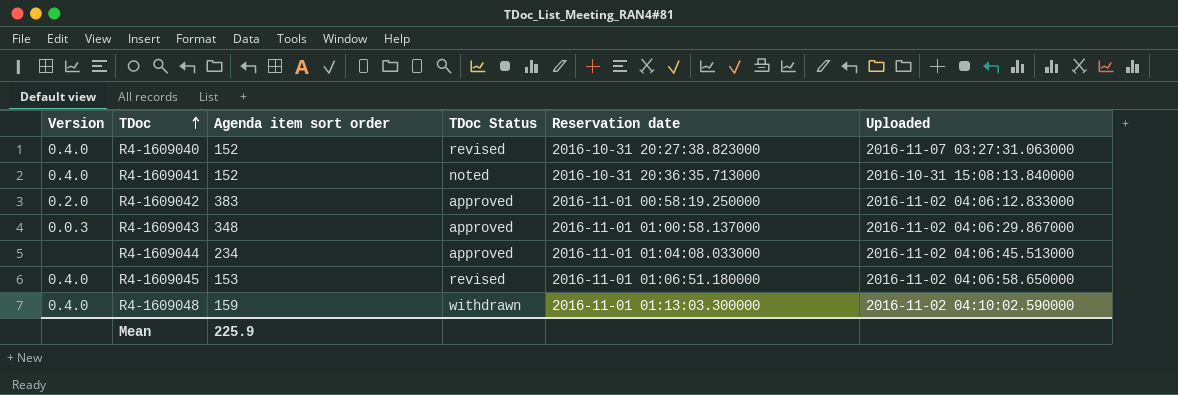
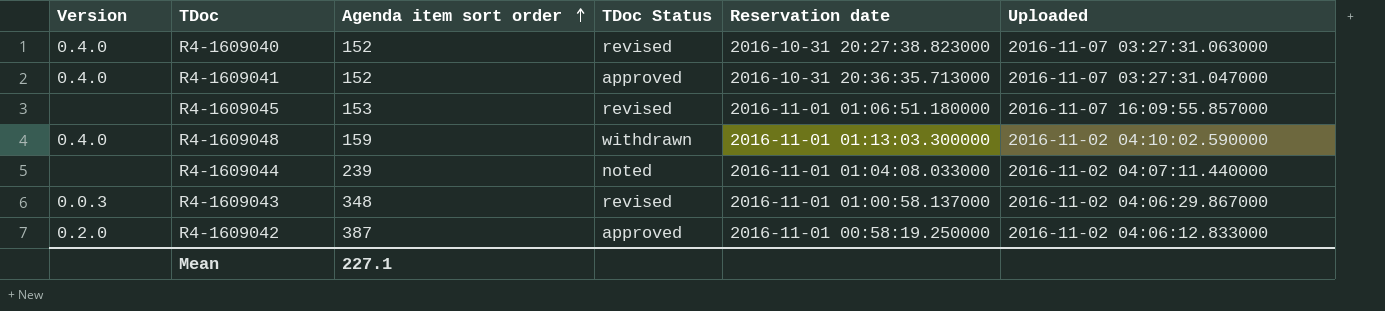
row order: TDoc ascending -> Agenda item sort order ascending
R4-1609041 | TDoc Status: noted -> approved
R4-1609041 | Uploaded: 2016-10-31 15:08:13.840000 -> 2016-11-07 03:27:31.047000
R4-1609045 | Version: 0.4.0 -> none
R4-1609045 | Uploaded: 2016-11-02 04:06:58.650000 -> 2016-11-07 16:09:55.857000
R4-1609044 | Agenda item sort order: 234 -> 239
R4-1609044 | TDoc Status: approved -> noted
R4-1609044 | Uploaded: 2016-11-02 04:06:45.513000 -> 2016-11-02 04:07:11.440000
R4-1609043 | TDoc Status: approved -> revised
R4-1609042 | Agenda item sort order: 383 -> 387
Mean | Agenda item sort order: 225.9 -> 227.1

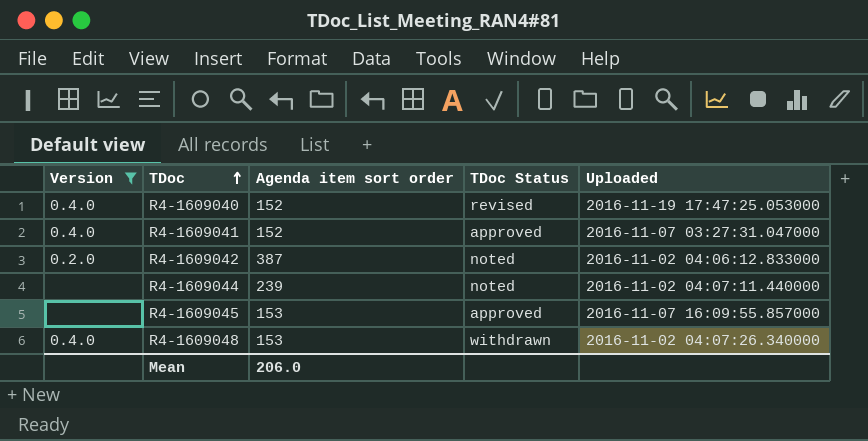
filter: none -> Version != 0.0.3
row order: Agenda item sort order ascending -> TDoc ascending
column Reservation date | position: 5 -> none
R4-1609040 | Uploaded: 2016-11-07 03:27:31.063000 -> 2016-11-19 17:47:25.053000
R4-1609042 | TDoc Status: approved -> noted
R4-1609045 | TDoc Status: revised -> approved
R4-1609048 | Agenda item sort order: 159 -> 153
R4-1609048 | Uploaded: 2016-11-02 04:10:02.590000 -> 2016-11-02 04:07:26.340000
Mean | Agenda item sort order: 227.1 -> 206.0

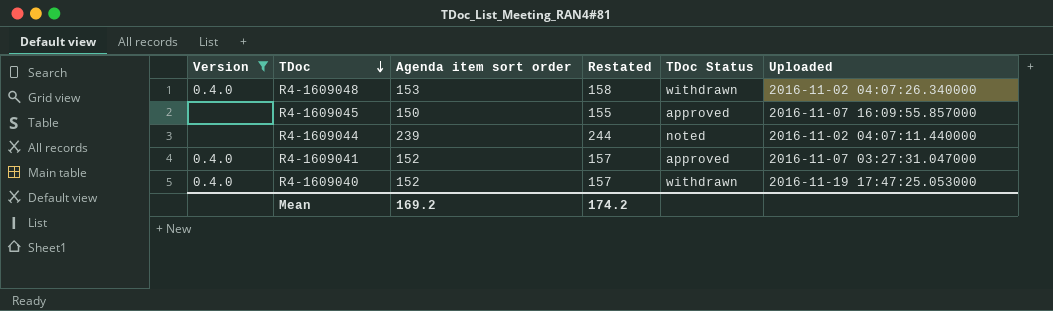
row order: TDoc ascending -> TDoc descending
column Restated | formula: none -> [Agenda item sort order] + 5
row R4-1609042: 0.2.0 | 387 | noted | 2016-11-02 04:06:12.833000 -> none
R4-1609045 | Agenda item sort order: 153 -> 150
R4-1609040 | TDoc Status: revised -> withdrawn
Mean | Agenda item sort order: 206.0 -> 169.2

